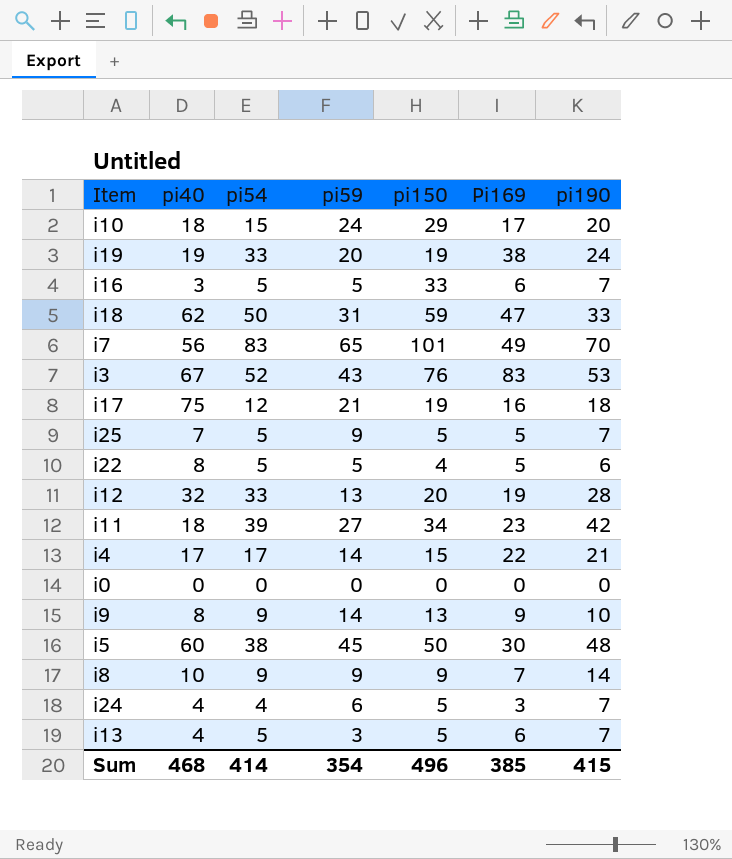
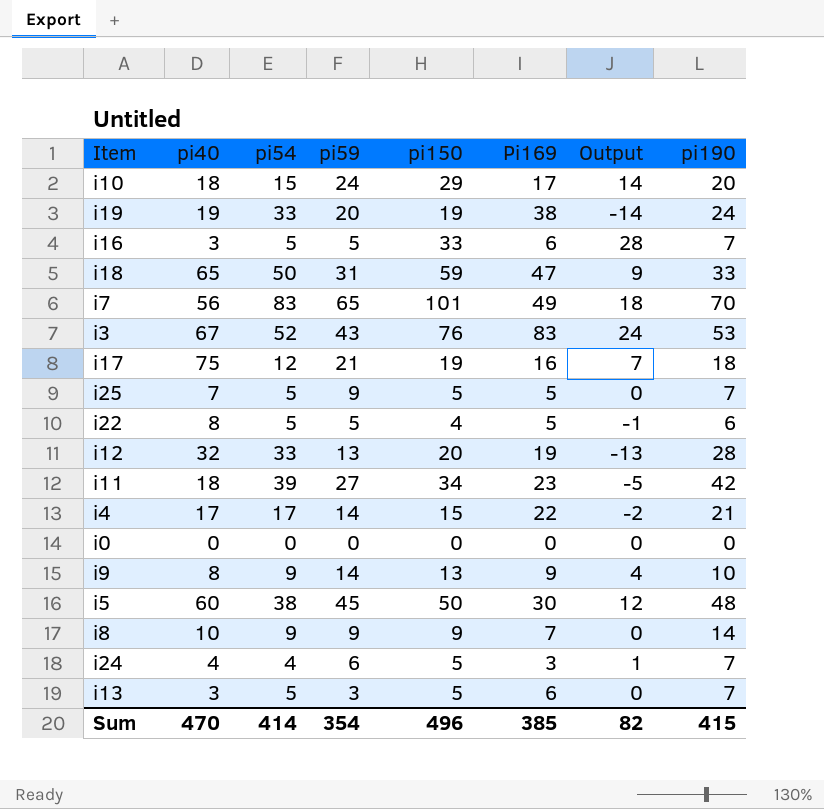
column Output | formula: none -> [pi150] - [pi54]
i18 | pi40: 62 -> 65
i13 | pi40: 4 -> 3
Sum | pi40: 468 -> 470

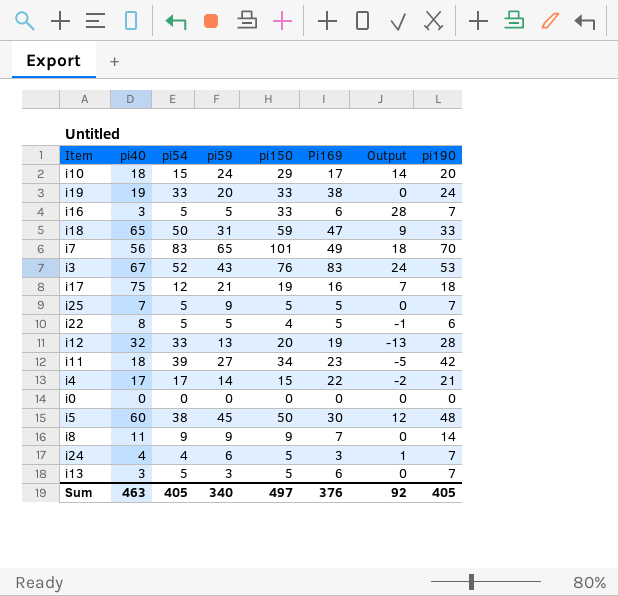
row i9: 8 | 9 | 14 | 13 | 9 | 4 | 10 -> none
i19 | pi150: 19 -> 33
i19 | Output: -14 -> 0
i8 | pi40: 10 -> 11
Sum | pi40: 470 -> 463
Sum | pi54: 414 -> 405
Sum | pi59: 354 -> 340
Sum | pi150: 496 -> 497
Sum | Pi169: 385 -> 376
Sum | Output: 82 -> 92
Sum | pi190: 415 -> 405

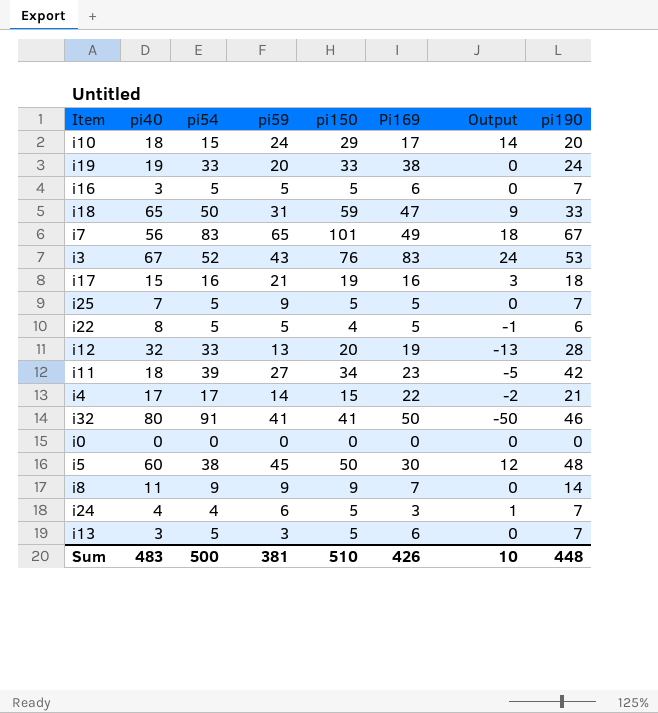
i16 | pi150: 33 -> 5
i16 | Output: 28 -> 0
i7 | pi190: 70 -> 67
i17 | pi40: 75 -> 15
i17 | pi54: 12 -> 16
i17 | Output: 7 -> 3
row i32: none -> 80 | 91 | 41 | 41 | 50 | -50 | 46
Sum | pi40: 463 -> 483
Sum | pi54: 405 -> 500
Sum | pi59: 340 -> 381
Sum | pi150: 497 -> 510
Sum | Pi169: 376 -> 426
Sum | Output: 92 -> 10
Sum | pi190: 405 -> 448

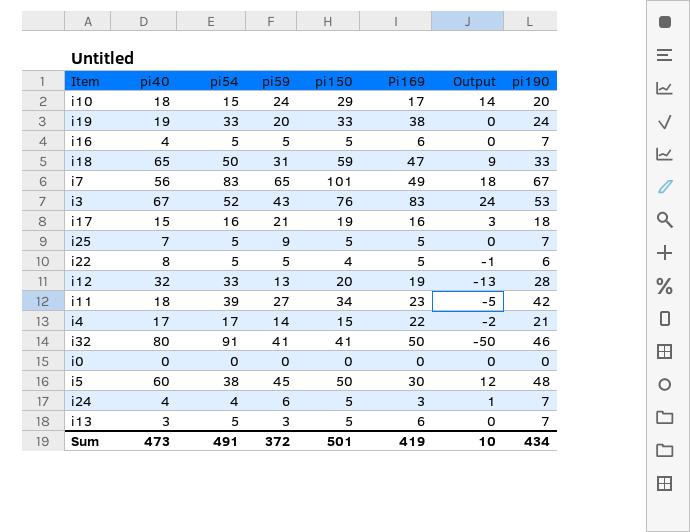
row i8: 11 | 9 | 9 | 9 | 7 | 0 | 14 -> none
i16 | pi40: 3 -> 4
Sum | pi40: 483 -> 473
Sum | pi54: 500 -> 491
Sum | pi59: 381 -> 372
Sum | pi150: 510 -> 501
Sum | Pi169: 426 -> 419
Sum | pi190: 448 -> 434

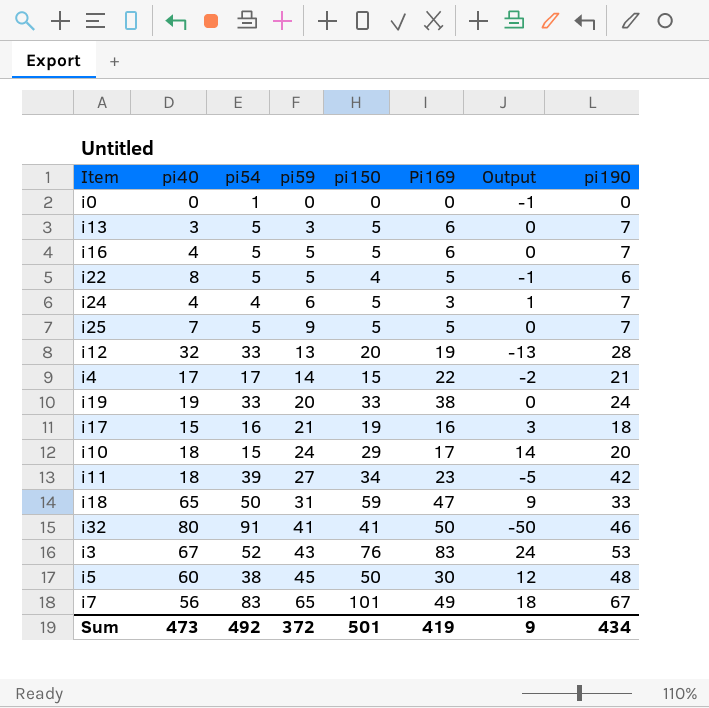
row order: none -> pi59 ascending
i0 | pi54: 0 -> 1
i0 | Output: 0 -> -1
Sum | pi54: 491 -> 492
Sum | Output: 10 -> 9

